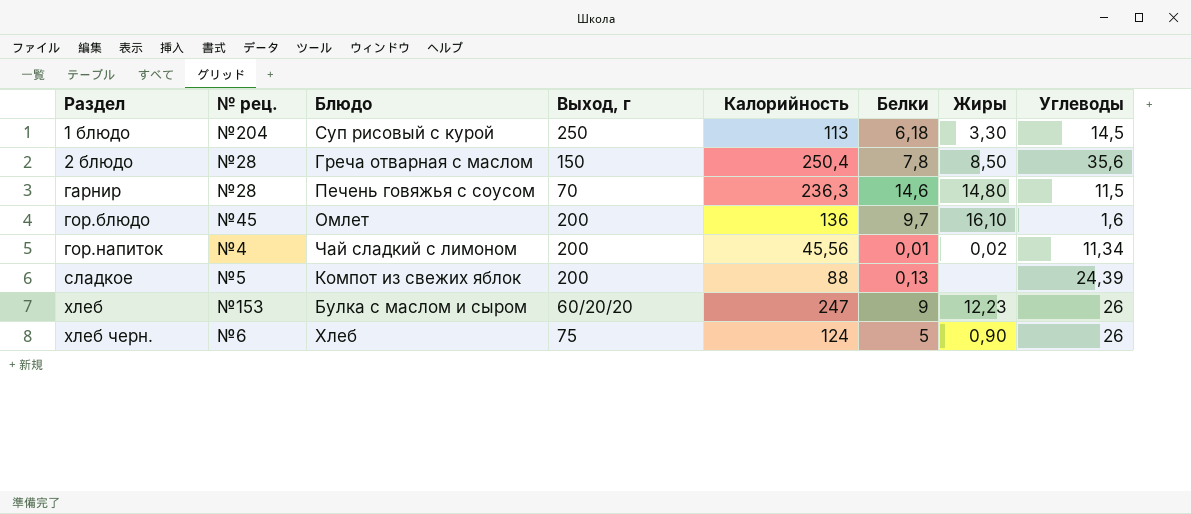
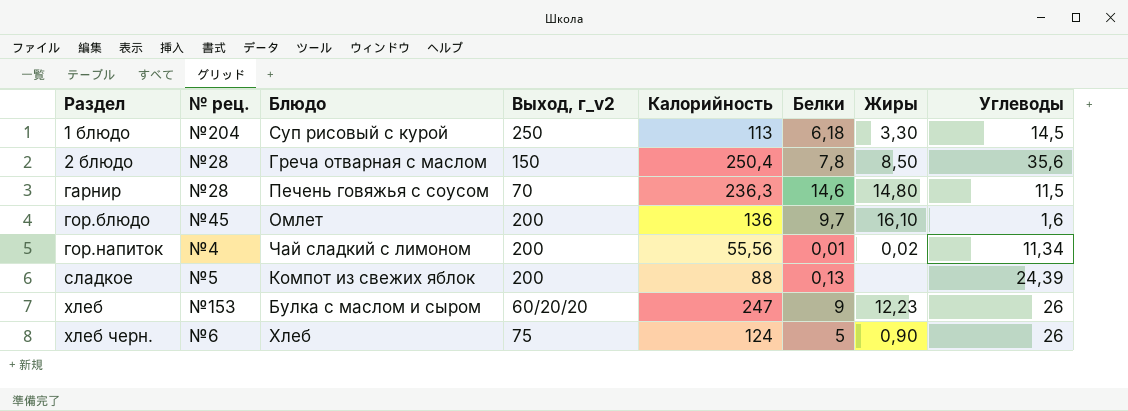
column name: Выход, г -> Выход, г_v2
гор.напиток | Калорийность: 45,56 -> 55,56

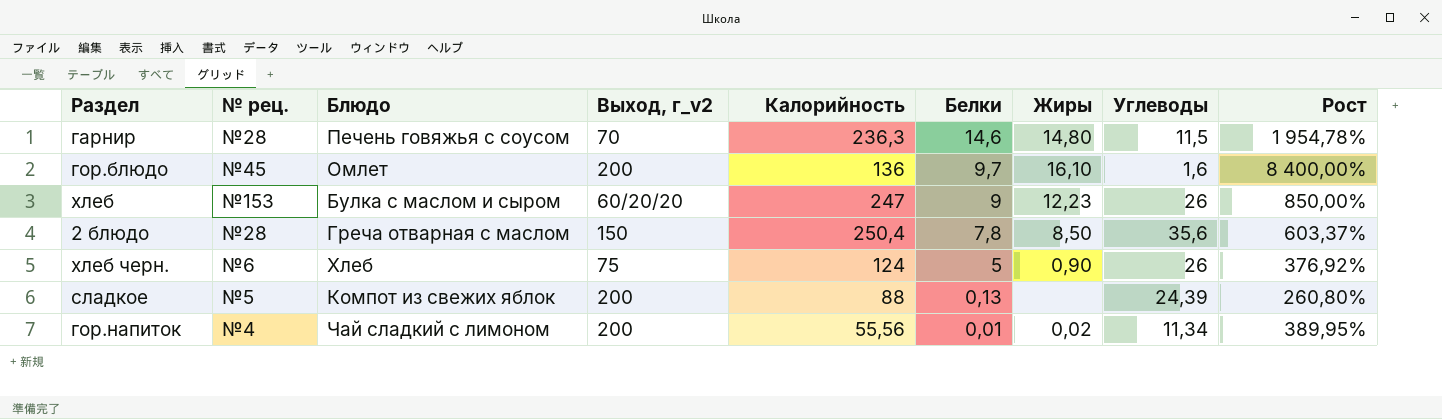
row order: Раздел ascending -> Белки descending
column Рост | formula: none -> ([Калорийность] - [Углеводы]) / [Углеводы]
row 1 блюдо: №204 | Суп рисовый с курой | 250 | 113 | 6,18 | 3,30 | 14,5 -> none

